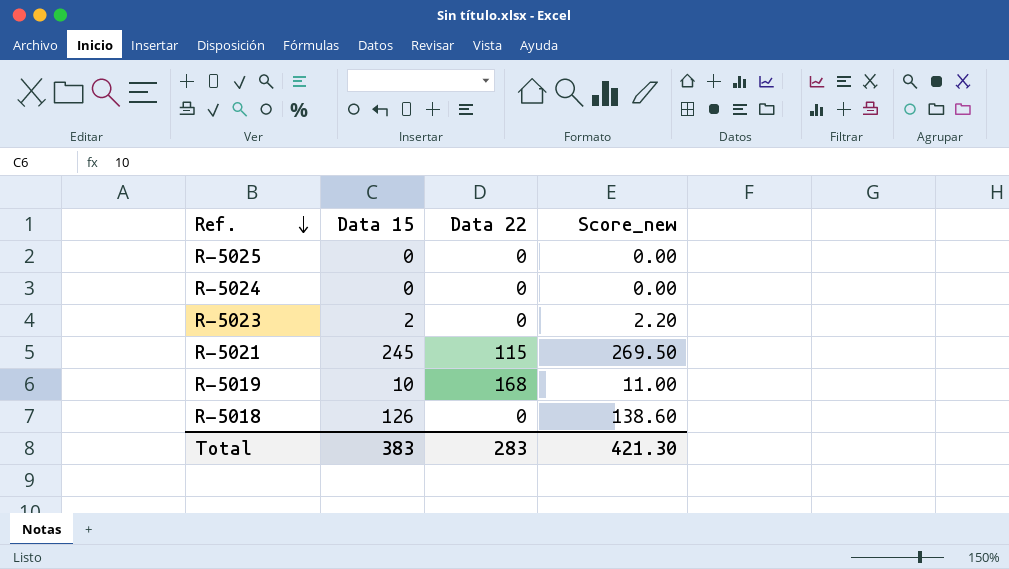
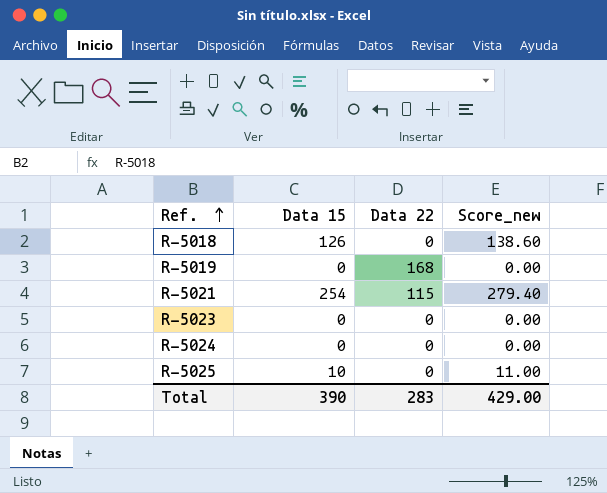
row order: Ref. descending -> Ref. ascending
R-5019 | Data 15: 10 -> 0
R-5019 | Score_new: 11.00 -> 0.00
R-5021 | Data 15: 245 -> 254
R-5021 | Score_new: 269.50 -> 279.40
R-5023 | Data 15: 2 -> 0
R-5023 | Score_new: 2.20 -> 0.00
R-5025 | Data 15: 0 -> 10
R-5025 | Score_new: 0.00 -> 11.00
Total | Data 15: 383 -> 390
Total | Score_new: 421.30 -> 429.00

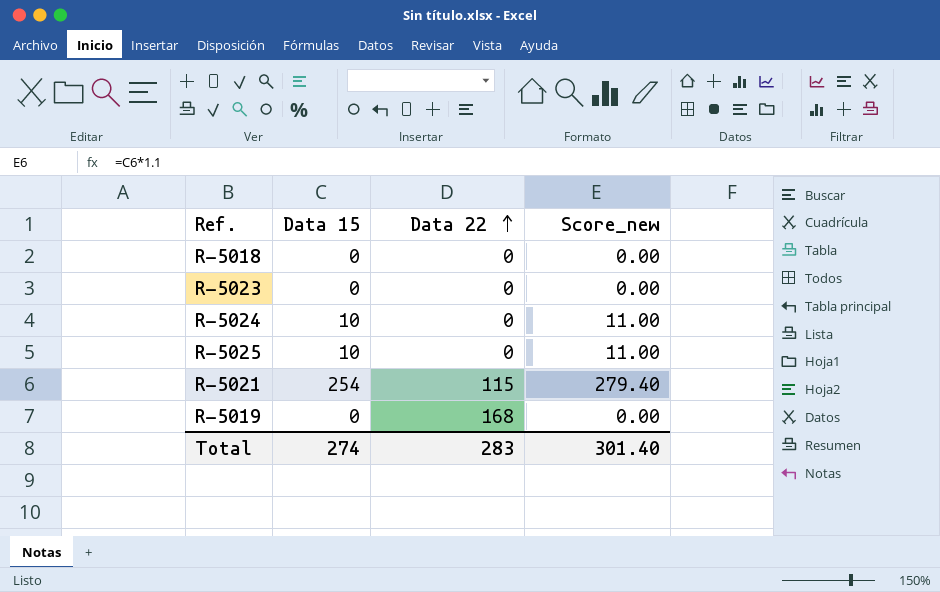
row order: Ref. ascending -> Data 22 ascending
R-5018 | Data 15: 126 -> 0
R-5018 | Score_new: 138.60 -> 0.00
R-5024 | Data 15: 0 -> 10
R-5024 | Score_new: 0.00 -> 11.00
Total | Data 15: 390 -> 274
Total | Score_new: 429.00 -> 301.40

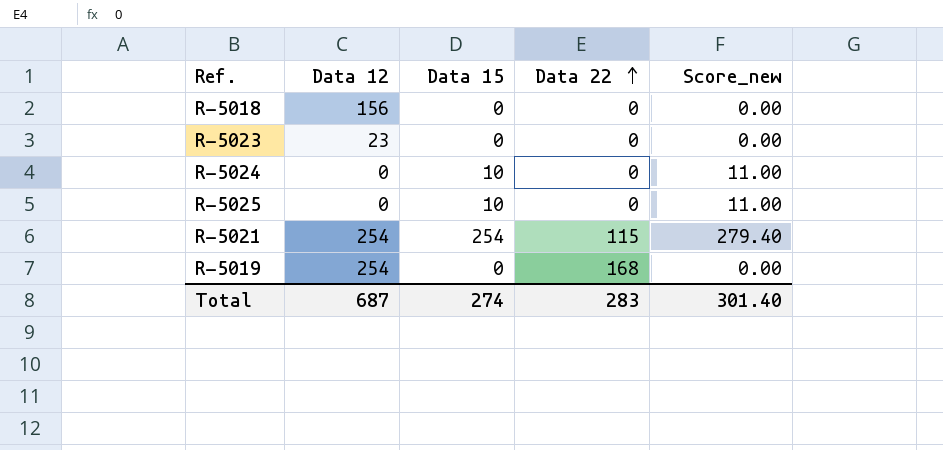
column Data 12 | position: none -> 2

